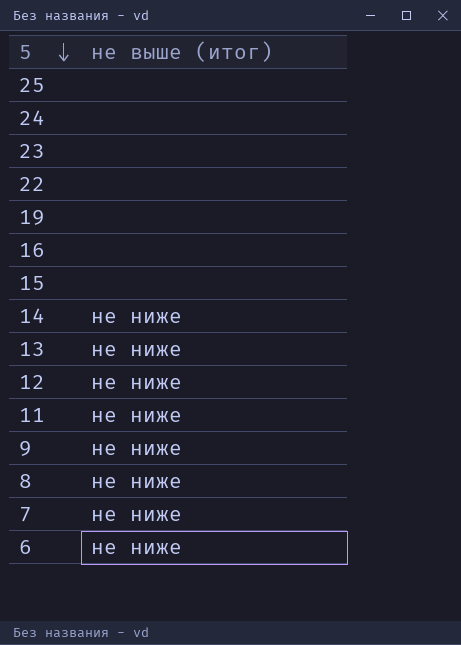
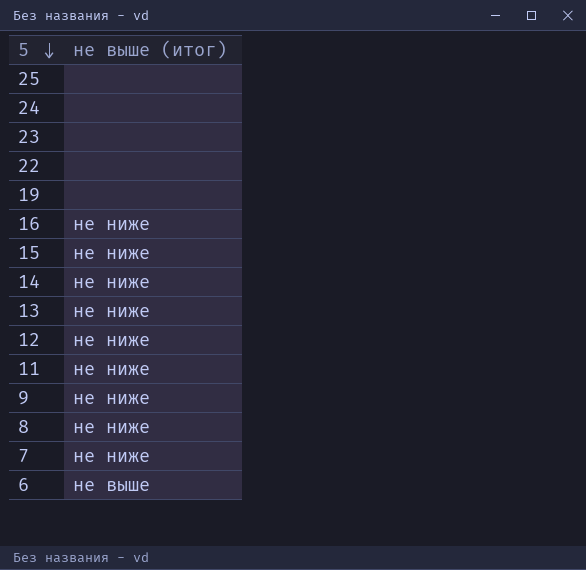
16 | не выше (итог): none -> не ниже
15 | не выше (итог): none -> не ниже
6 | не выше (итог): не ниже -> не выше

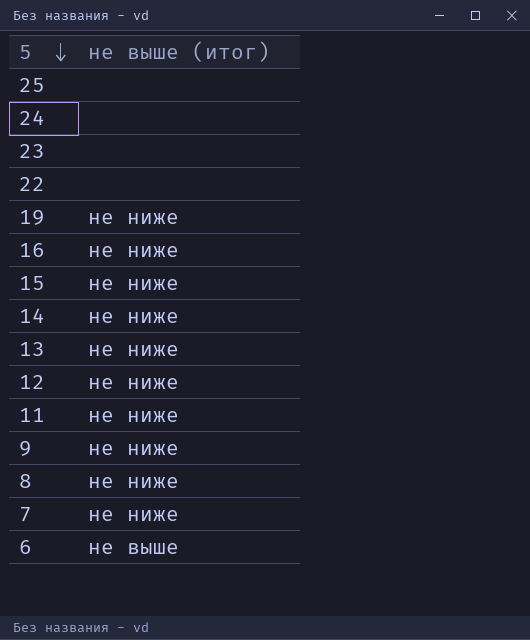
19 | не выше (итог): none -> не ниже

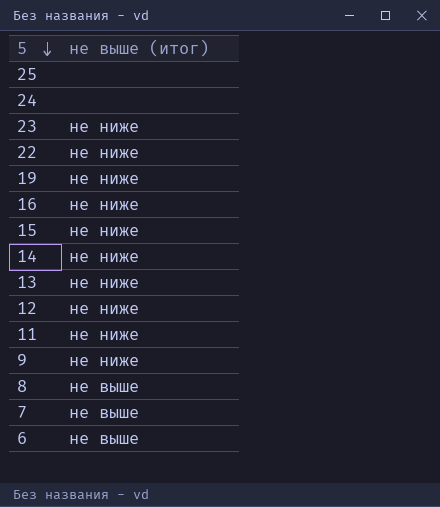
23 | не выше (итог): none -> не ниже
22 | не выше (итог): none -> не ниже
8 | не выше (итог): не ниже -> не выше
7 | не выше (итог): не ниже -> не выше

